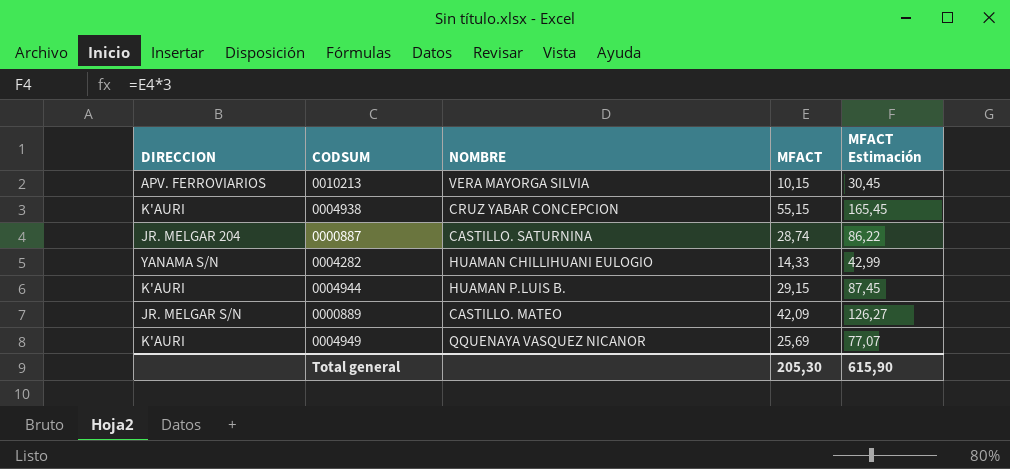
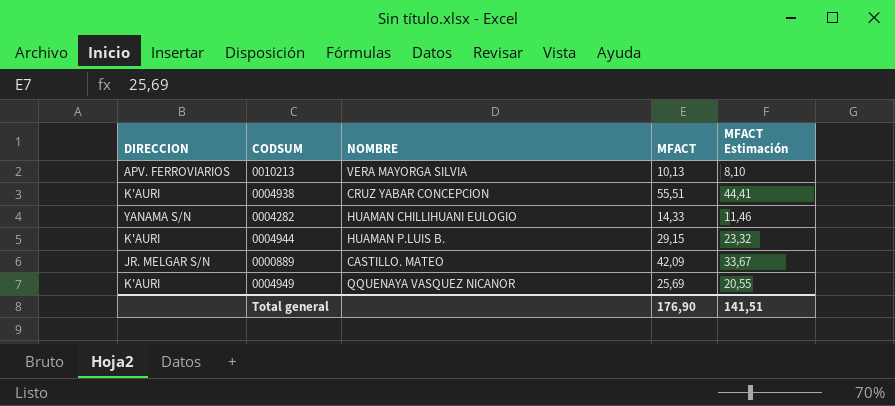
column MFACT Estimación | formula: [MFACT] * 3 -> [MFACT] * 0,8
row 0000887: JR. MELGAR 204 | CASTILLO. SATURNINA | 28,74 | 86,22 -> none
0010213 | MFACT: 10,15 -> 10,13
0004938 | MFACT: 55,15 -> 55,51
Total general | MFACT: 205,30 -> 176,90
Total general | MFACT Estimación: 615,90 -> 141,51

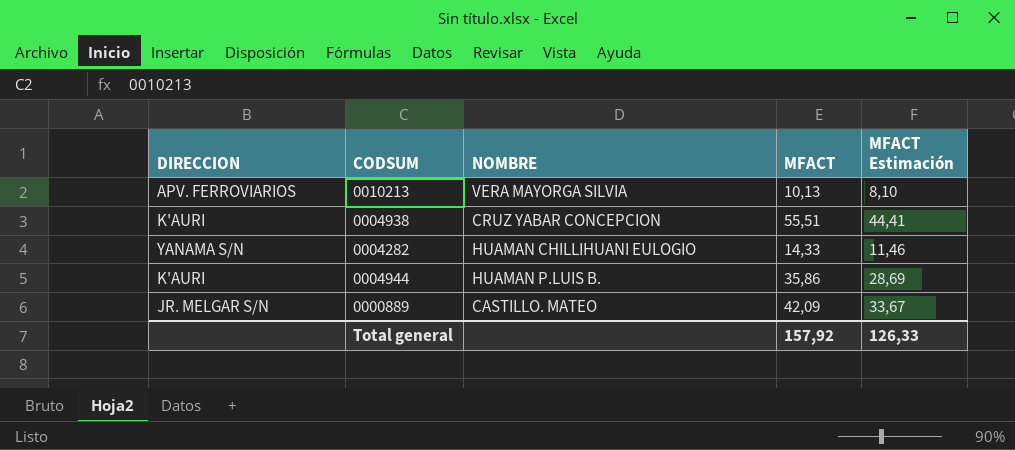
row 0004949: K'AURI | QQUENAYA VASQUEZ NICANOR | 25,69 | 20,55 -> none
0004944 | MFACT: 29,15 -> 35,86
0004944 | MFACT Estimación: 23,32 -> 28,69
Total general | MFACT: 176,90 -> 157,92
Total general | MFACT Estimación: 141,51 -> 126,33

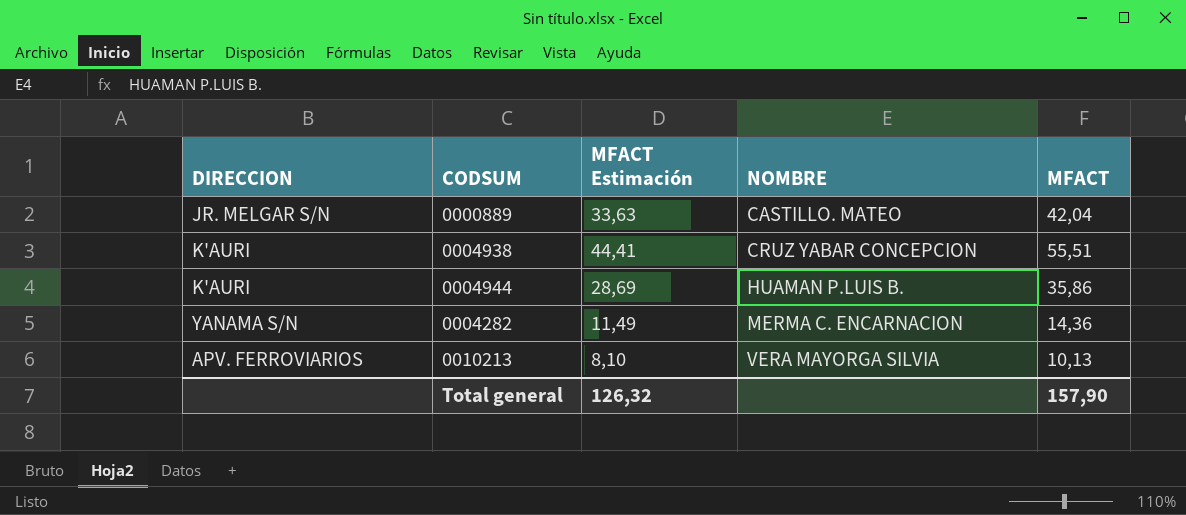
row order: none -> NOMBRE ascending
column MFACT Estimación | position: 5 -> 3
0000889 | MFACT Estimación: 33,67 -> 33,63
0000889 | MFACT: 42,09 -> 42,04
0004282 | MFACT Estimación: 11,46 -> 11,49
0004282 | NOMBRE: HUAMAN CHILLIHUANI EULOGIO -> MERMA C. ENCARNACION
0004282 | MFACT: 14,33 -> 14,36
Total general | MFACT Estimación: 126,33 -> 126,32
Total general | MFACT: 157,92 -> 157,90

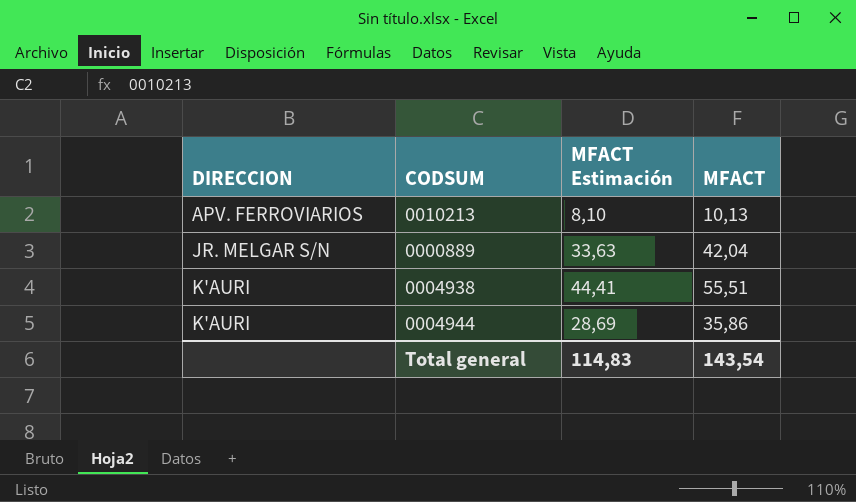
row order: NOMBRE ascending -> DIRECCION ascending
column NOMBRE | position: 4 -> none
row 0004282: YANAMA S/N | 11,49 | MERMA C. ENCARNACION | 14,36 -> none
Total general | MFACT Estimación: 126,32 -> 114,83
Total general | MFACT: 157,90 -> 143,54

